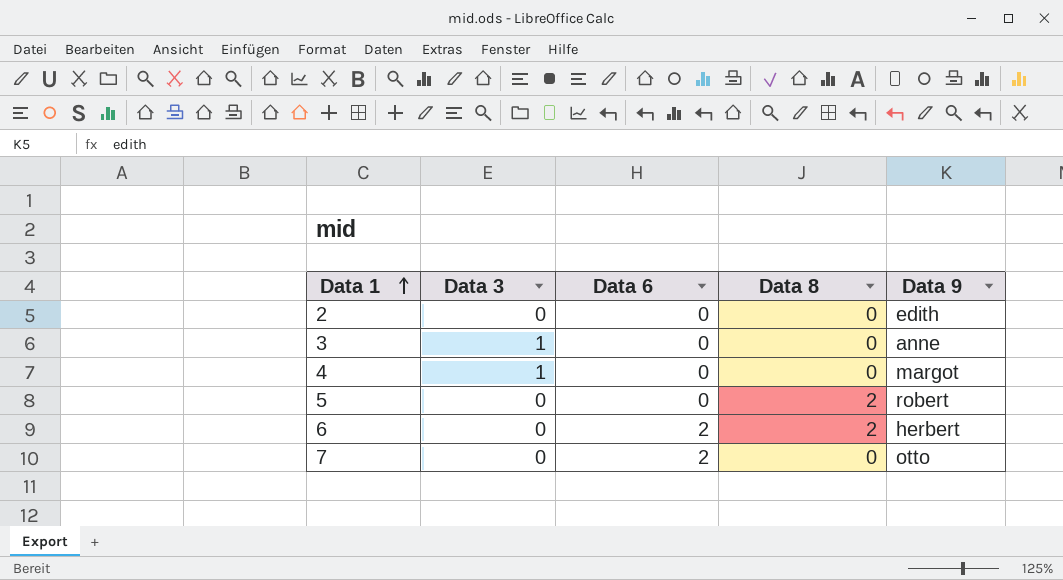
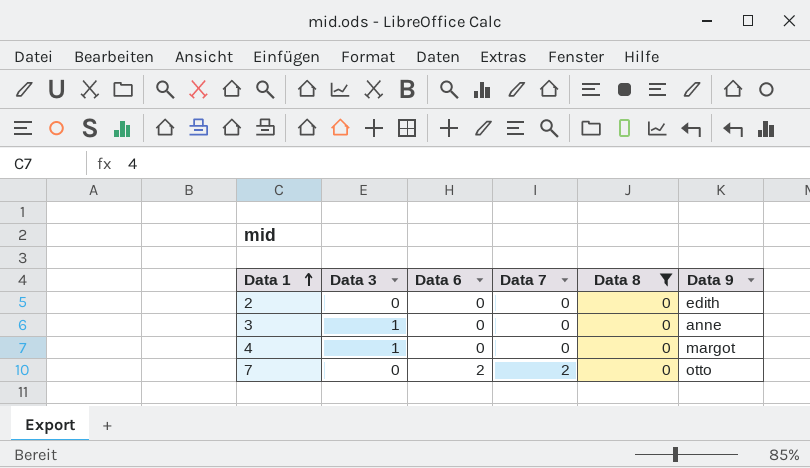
filter: none -> Data 8 = 0
column Data 7 | position: none -> 4

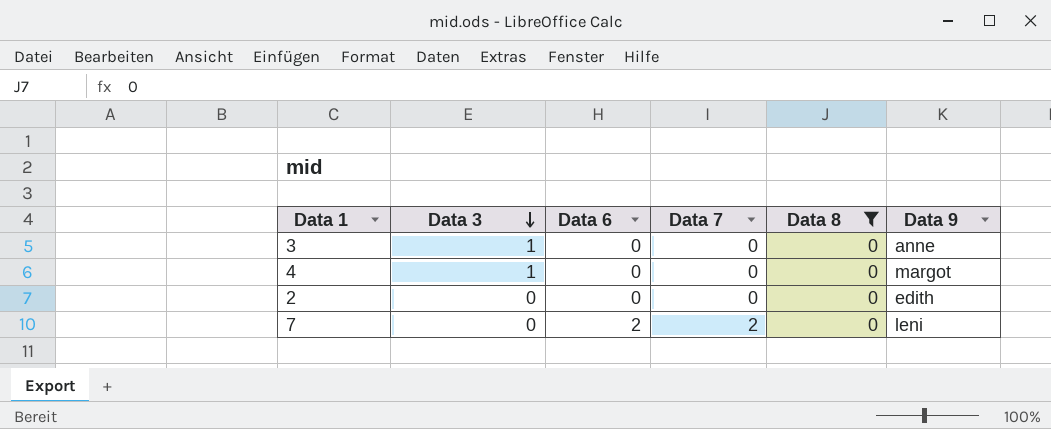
row order: Data 1 ascending -> Data 3 descending
7 | Data 9: otto -> leni

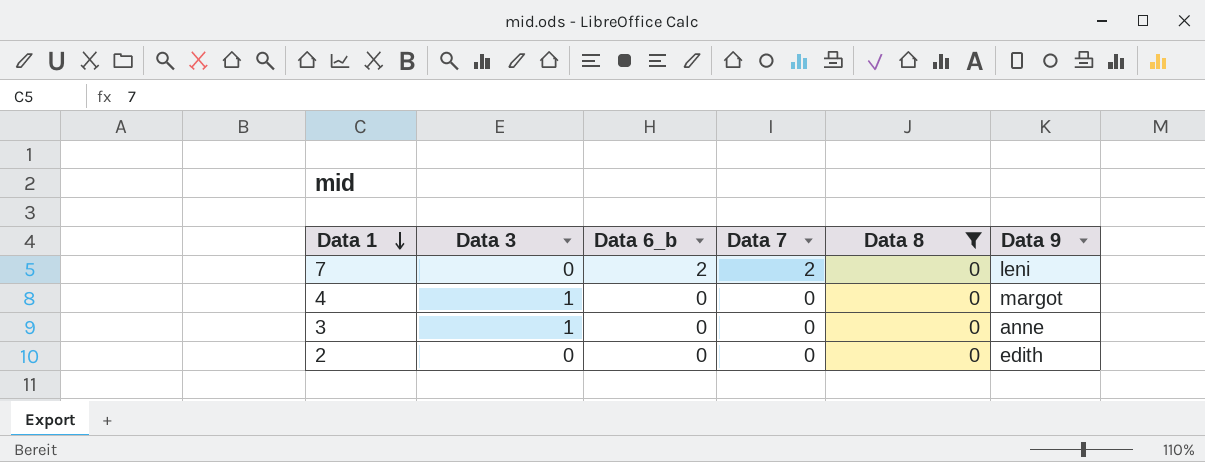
row order: Data 3 descending -> Data 1 descending
column name: Data 6 -> Data 6_b

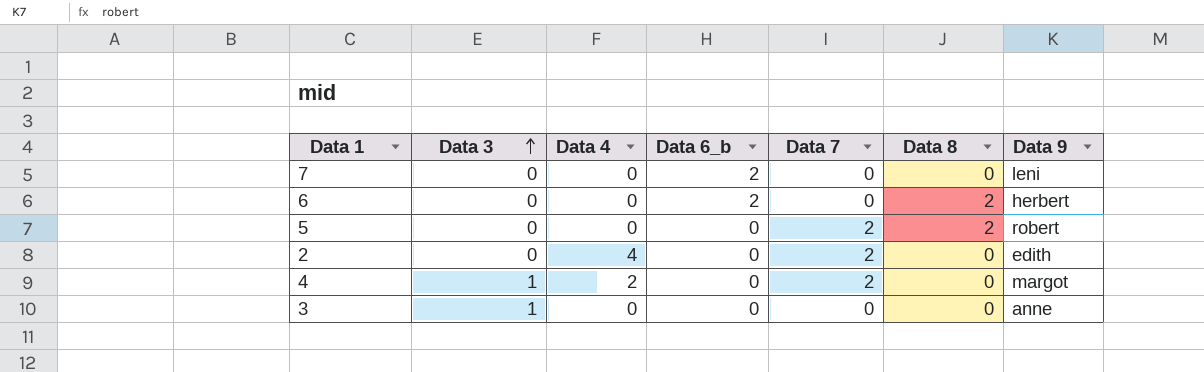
filter: Data 8 = 0 -> none
row order: Data 1 descending -> Data 3 ascending
column Data 4 | position: none -> 3
7 | Data 7: 2 -> 0
2 | Data 7: 0 -> 2
4 | Data 7: 0 -> 2

